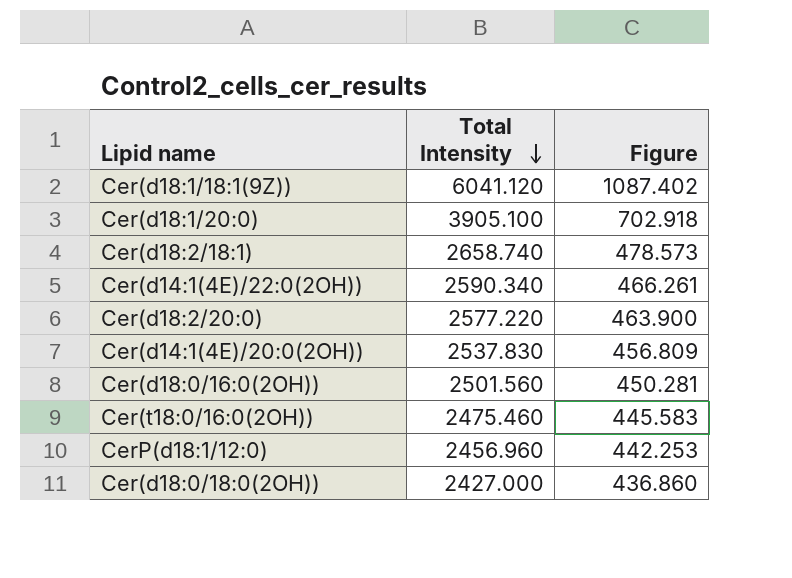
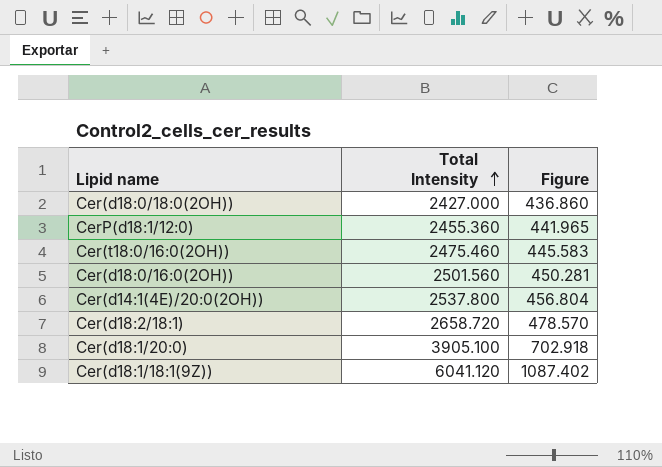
row order: Total Intensity descending -> Total Intensity ascending
row Cer(d14:1(4E)/22:0(2OH)): 2590.340 | 466.261 -> none
row Cer(d18:2/20:0): 2577.220 | 463.900 -> none
CerP(d18:1/12:0) | Total Intensity: 2456.960 -> 2455.360
CerP(d18:1/12:0) | Figure: 442.253 -> 441.965
Cer(d14:1(4E)/20:0(2OH)) | Total Intensity: 2537.830 -> 2537.800
Cer(d14:1(4E)/20:0(2OH)) | Figure: 456.809 -> 456.804
Cer(d18:2/18:1) | Total Intensity: 2658.740 -> 2658.720
Cer(d18:2/18:1) | Figure: 478.573 -> 478.570

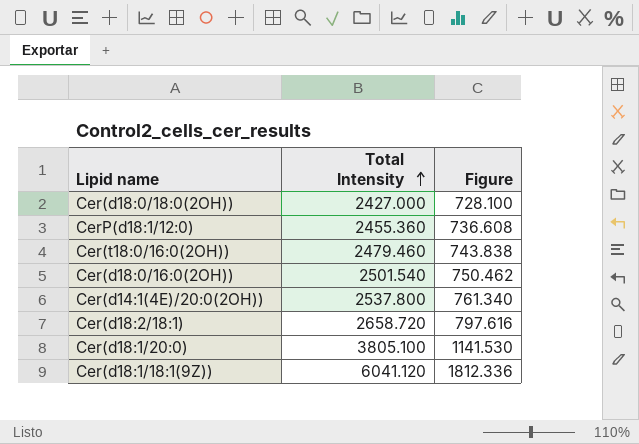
column Figure | formula: [Total Intensity] * 0.18 -> [Total Intensity] * 0.3
Cer(t18:0/16:0(2OH)) | Total Intensity: 2475.460 -> 2479.460
Cer(d18:0/16:0(2OH)) | Total Intensity: 2501.560 -> 2501.540
Cer(d18:1/20:0) | Total Intensity: 3905.100 -> 3805.100

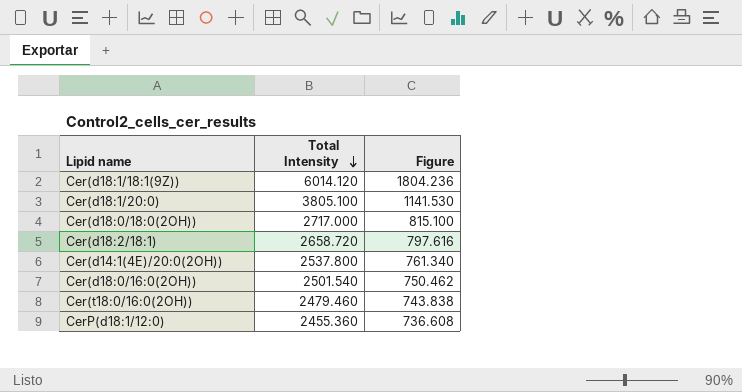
row order: Total Intensity ascending -> Total Intensity descending
Cer(d18:1/18:1(9Z)) | Total Intensity: 6041.120 -> 6014.120
Cer(d18:1/18:1(9Z)) | Figure: 1812.336 -> 1804.236
Cer(d18:0/18:0(2OH)) | Total Intensity: 2427.000 -> 2717.000
Cer(d18:0/18:0(2OH)) | Figure: 728.100 -> 815.100

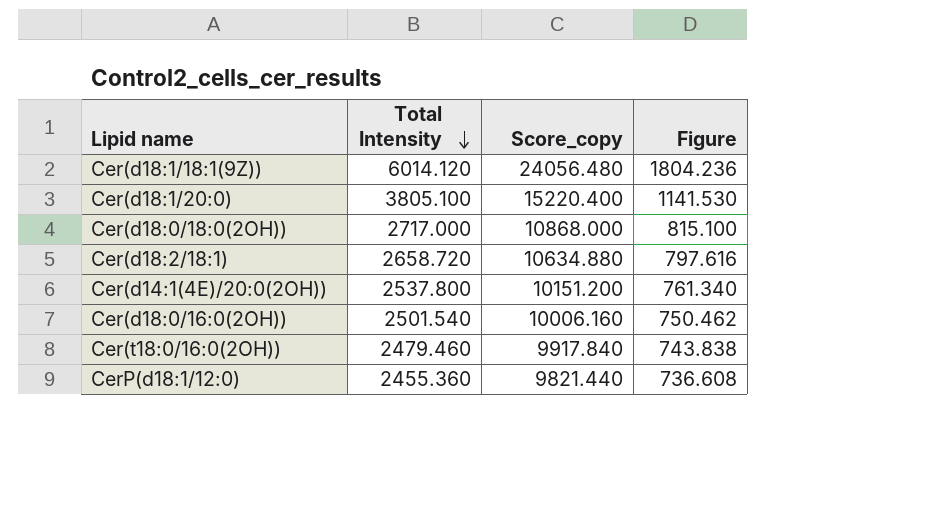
column Score_copy | formula: none -> [Total Intensity] * 4

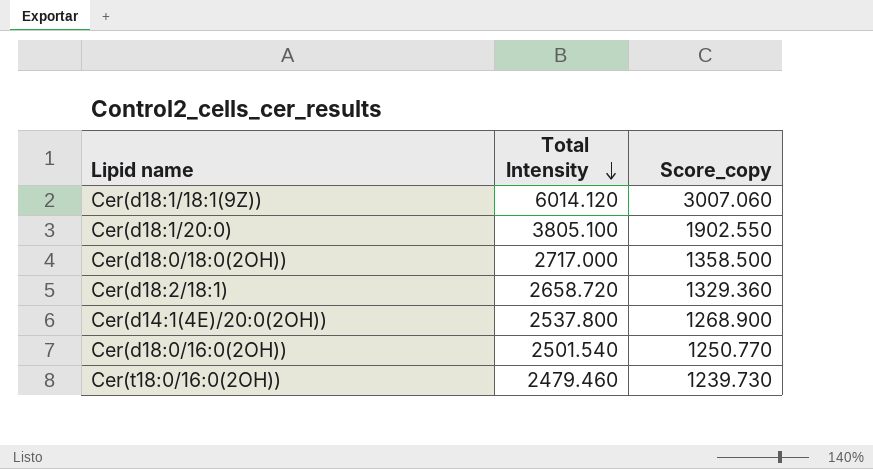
column Figure | formula: [Total Intensity] * 0.3 -> none
column Score_copy | formula: [Total Intensity] * 4 -> [Total Intensity] * 0.5
row CerP(d18:1/12:0): 2455.360 | 9821.440 | 736.608 -> none

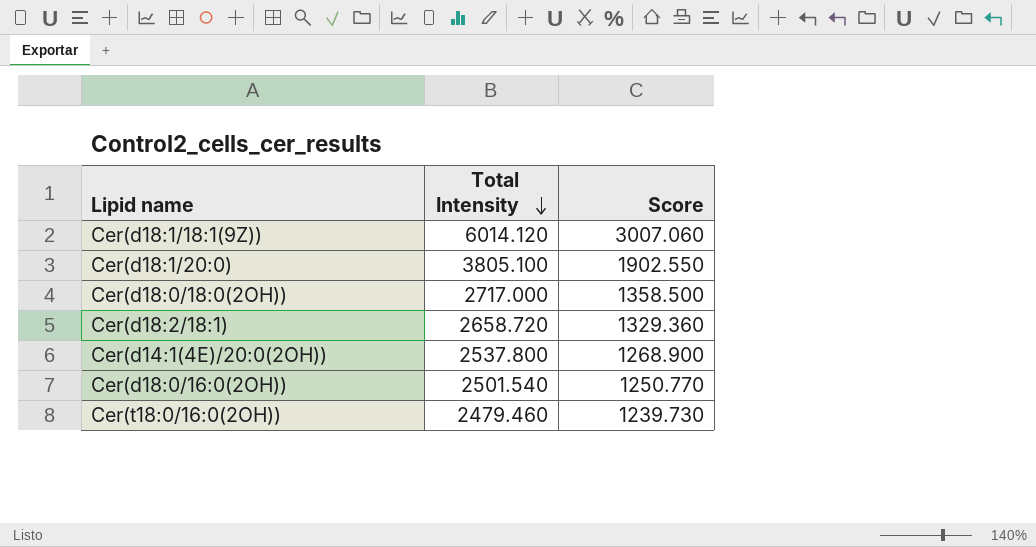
column name: Score_copy -> Score

